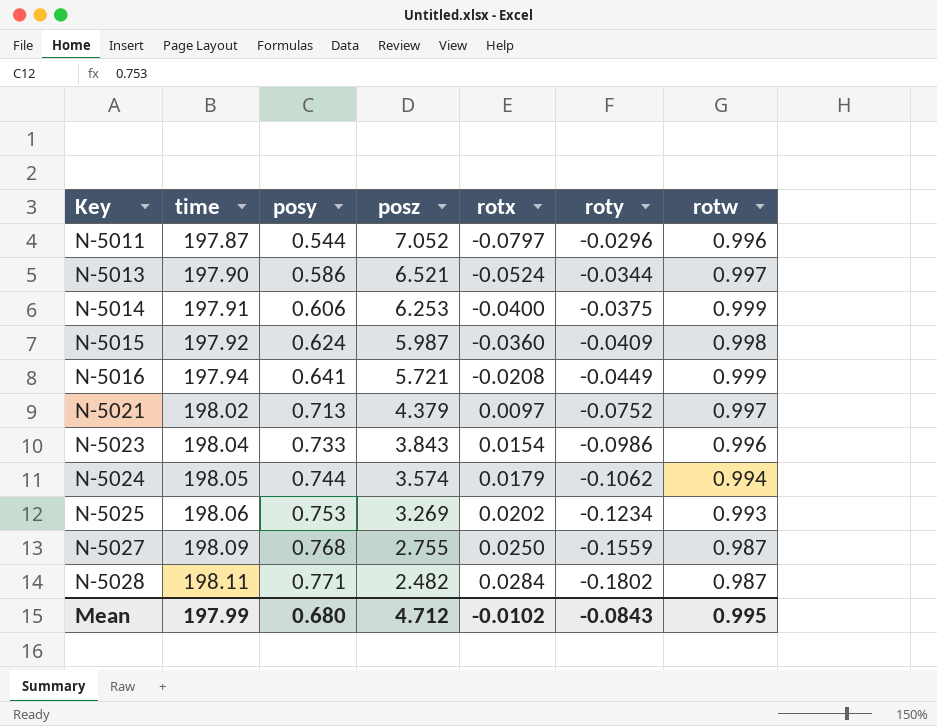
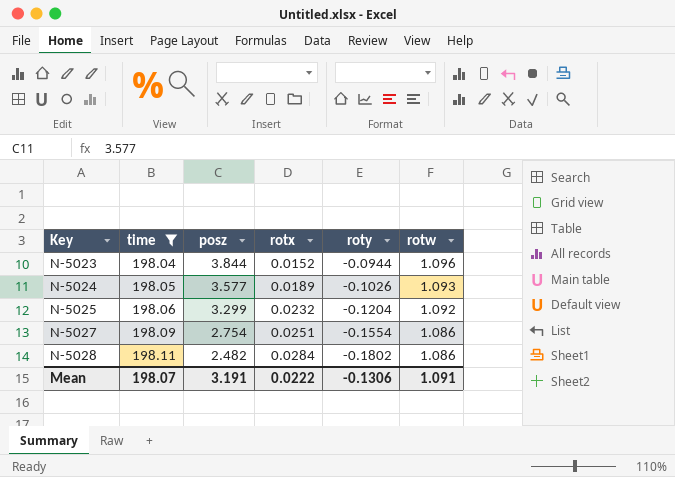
filter: none -> time >= 198.04
column posy | position: 3 -> none
N-5023 | posz: 3.843 -> 3.844
N-5023 | rotx: 0.0154 -> 0.0152
N-5023 | roty: -0.0986 -> -0.0944
N-5023 | rotw: 0.996 -> 1.096
N-5024 | posz: 3.574 -> 3.577
N-5024 | rotx: 0.0179 -> 0.0189
N-5024 | roty: -0.1062 -> -0.1026
N-5024 | rotw: 0.994 -> 1.093
N-5025 | posz: 3.269 -> 3.299
N-5025 | rotx: 0.0202 -> 0.0232
N-5025 | roty: -0.1234 -> -0.1204
N-5025 | rotw: 0.993 -> 1.092
N-5027 | posz: 2.755 -> 2.754
N-5027 | rotx: 0.0250 -> 0.0251
N-5027 | roty: -0.1559 -> -0.1554
N-5027 | rotw: 0.987 -> 1.086
N-5028 | rotw: 0.987 -> 1.086
Mean | time: 197.99 -> 198.07
Mean | posz: 4.712 -> 3.191
Mean | rotx: -0.0102 -> 0.0222
Mean | roty: -0.0843 -> -0.1306
Mean | rotw: 0.995 -> 1.091

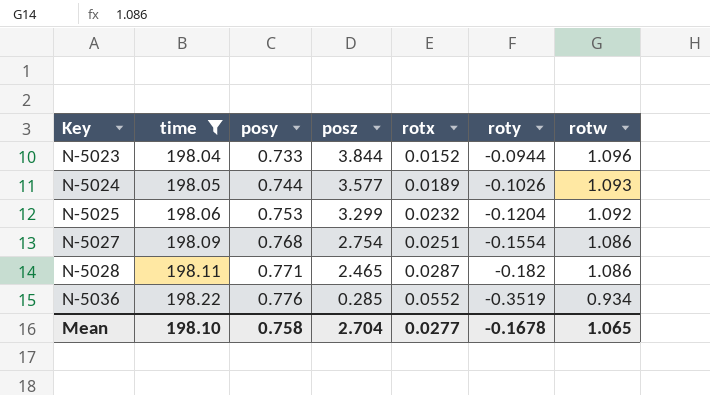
column posy | position: none -> 3
N-5028 | posz: 2.482 -> 2.465
N-5028 | rotx: 0.0284 -> 0.0287
N-5028 | roty: -0.1802 -> -0.182
row N-5036: none -> 198.22 | 0.776 | 0.285 | 0.0552 | -0.3519 | 0.934
Mean | time: 198.07 -> 198.10
Mean | posz: 3.191 -> 2.704
Mean | rotx: 0.0222 -> 0.0277
Mean | roty: -0.1306 -> -0.1678
Mean | rotw: 1.091 -> 1.065

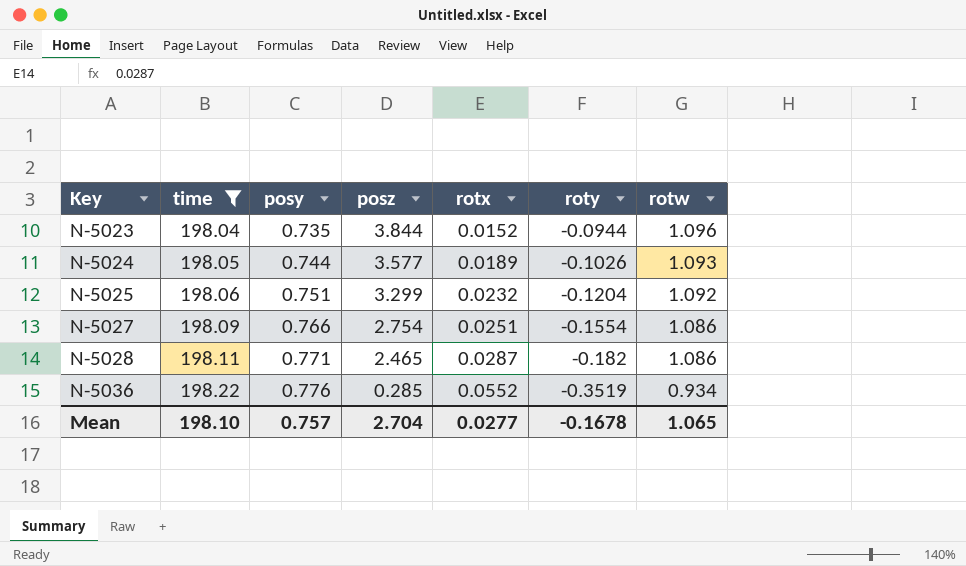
N-5023 | posy: 0.733 -> 0.735
N-5025 | posy: 0.753 -> 0.751
N-5027 | posy: 0.768 -> 0.766
Mean | posy: 0.758 -> 0.757

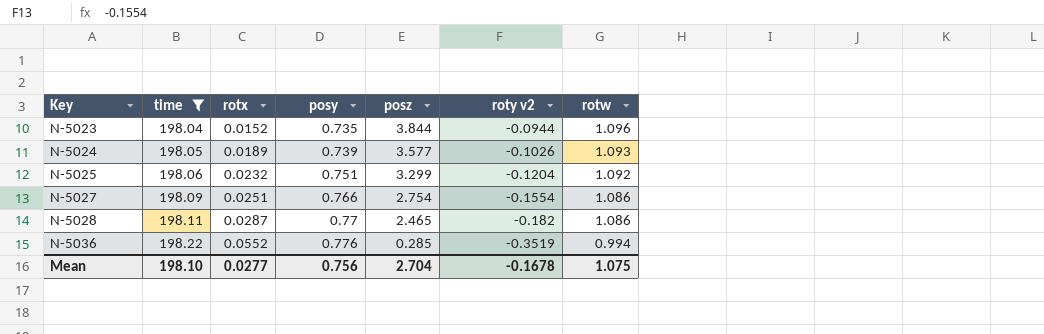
column rotx | position: 5 -> 3
column name: roty -> roty v2
N-5024 | posy: 0.744 -> 0.739
N-5028 | posy: 0.771 -> 0.77
N-5036 | rotw: 0.934 -> 0.994
Mean | posy: 0.757 -> 0.756
Mean | rotw: 1.065 -> 1.075

